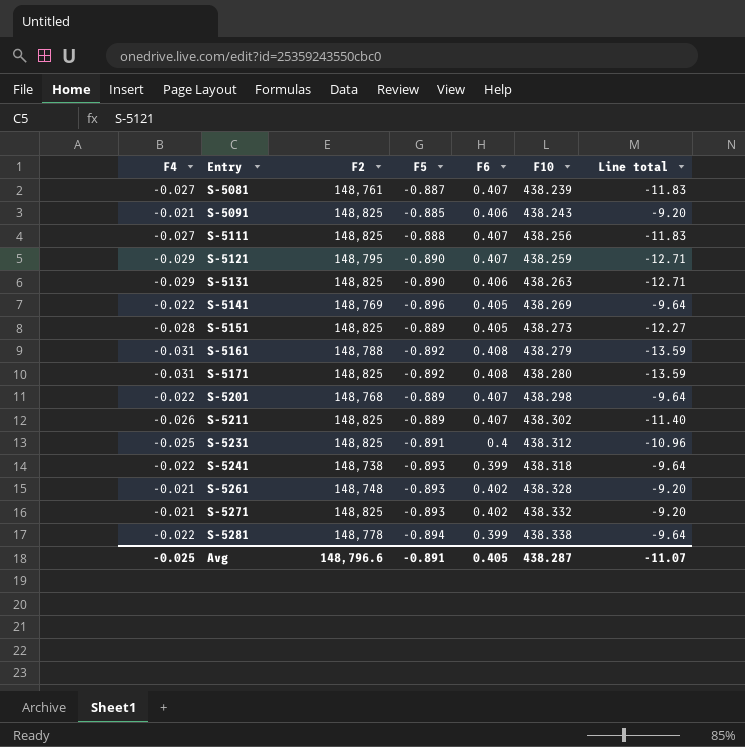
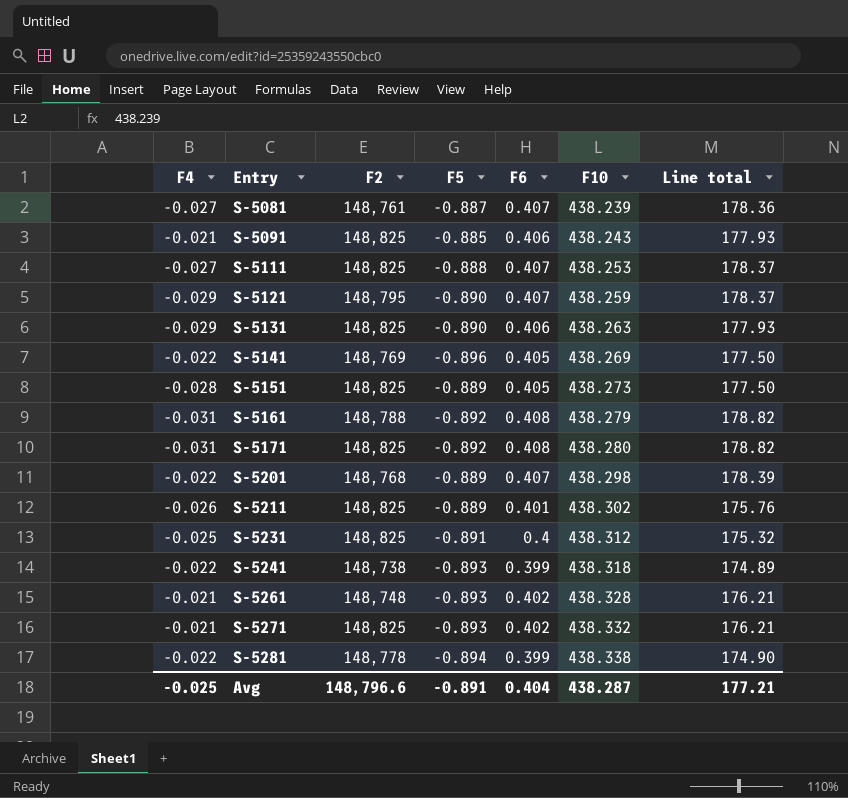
column Line total | formula: [F4] * [F10] -> [F6] * [F10]
S-5111 | F10: 438.256 -> 438.253
S-5211 | F6: 0.407 -> 0.401
Avg | F6: 0.405 -> 0.404
Avg | Line total: -11.07 -> 177.21

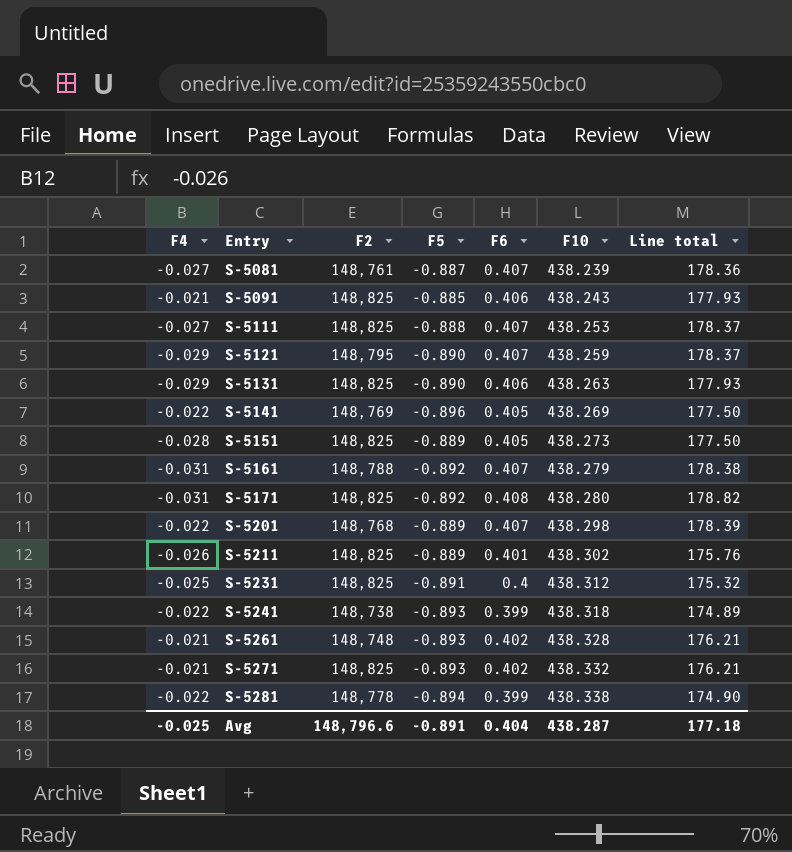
S-5161 | F6: 0.408 -> 0.407
S-5161 | Line total: 178.82 -> 178.38
Avg | Line total: 177.21 -> 177.18

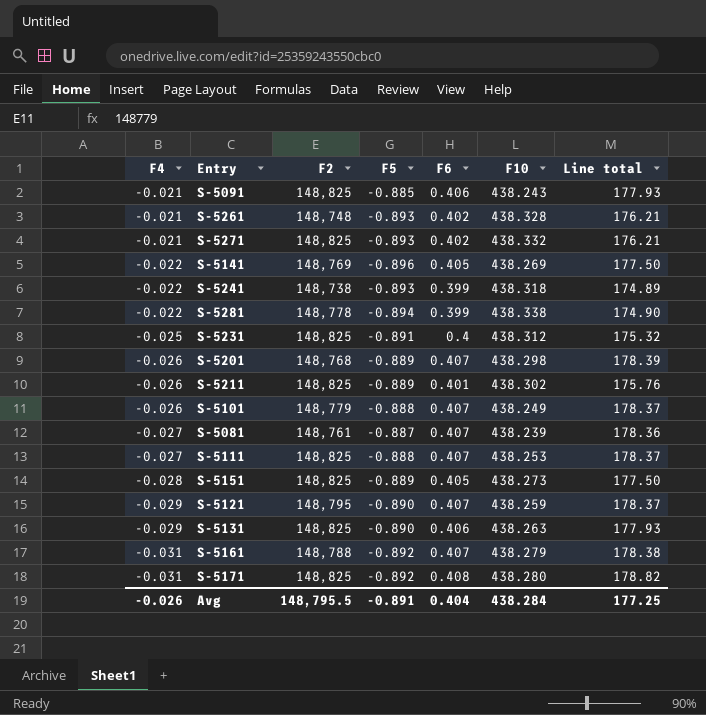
row order: Entry ascending -> F4 descending
S-5201 | F4: -0.022 -> -0.026
row S-5101: none -> -0.026 | 148,779 | -0.888 | 0.407 | 438.249 | 178.37
Avg | F4: -0.025 -> -0.026
Avg | F2: 148,796.6 -> 148,795.5
Avg | F10: 438.287 -> 438.284
Avg | Line total: 177.18 -> 177.25

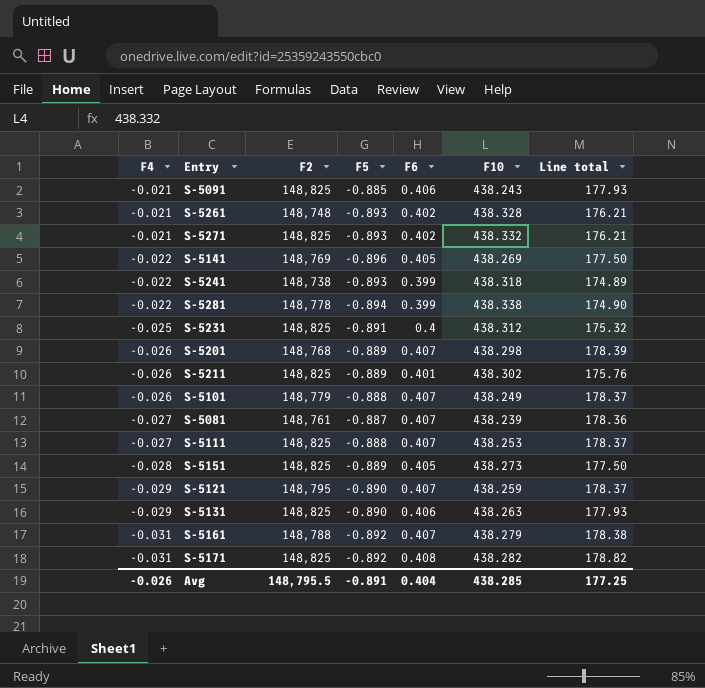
S-5171 | F10: 438.280 -> 438.282
Avg | F10: 438.284 -> 438.285

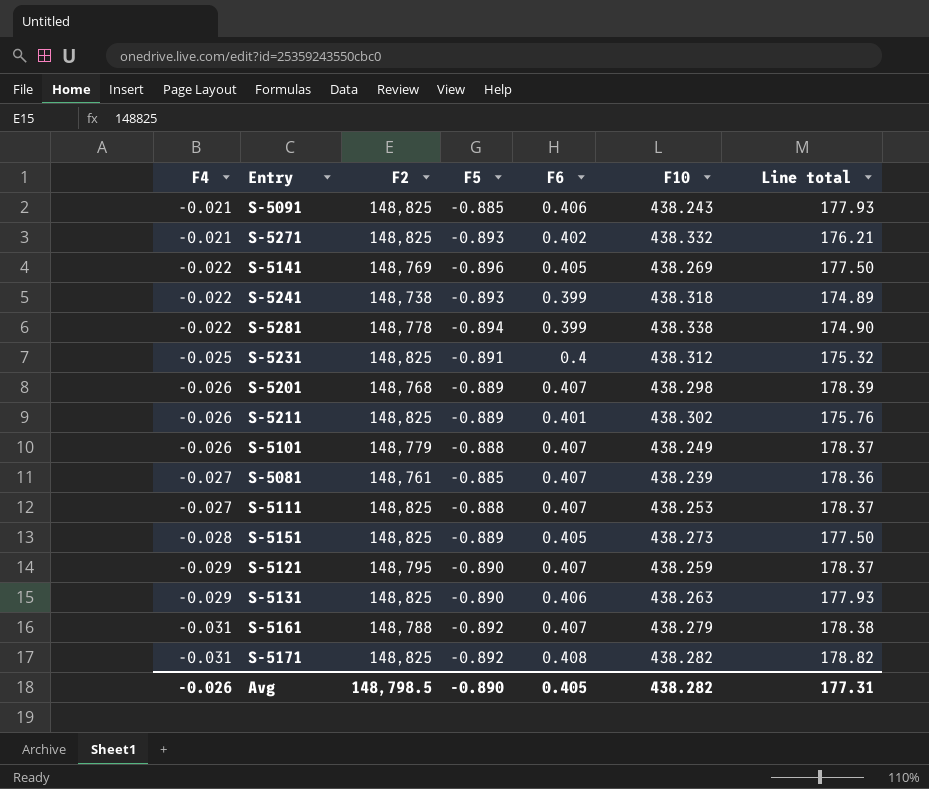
row S-5261: -0.021 | 148,748 | -0.893 | 0.402 | 438.328 | 176.21 -> none
S-5081 | F5: -0.887 -> -0.885
Avg | F2: 148,795.5 -> 148,798.5
Avg | F5: -0.891 -> -0.890
Avg | F6: 0.404 -> 0.405
Avg | F10: 438.285 -> 438.282
Avg | Line total: 177.25 -> 177.31

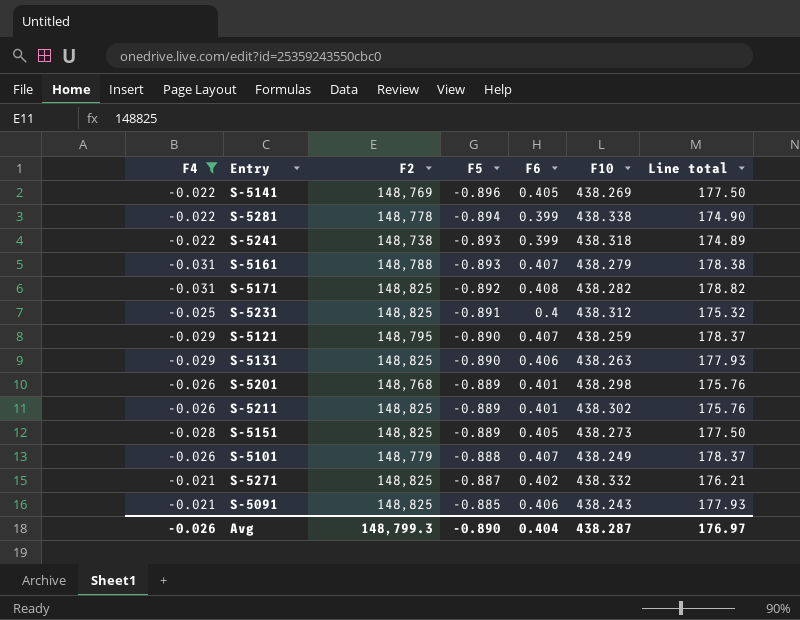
filter: none -> F4 != -0.027
row order: F4 descending -> F5 ascending
S-5161 | F5: -0.892 -> -0.893
S-5201 | F6: 0.407 -> 0.401
S-5201 | Line total: 178.39 -> 175.76
S-5271 | F5: -0.893 -> -0.887
Avg | F2: 148,798.5 -> 148,799.3
Avg | F6: 0.405 -> 0.404
Avg | F10: 438.282 -> 438.287
Avg | Line total: 177.31 -> 176.97

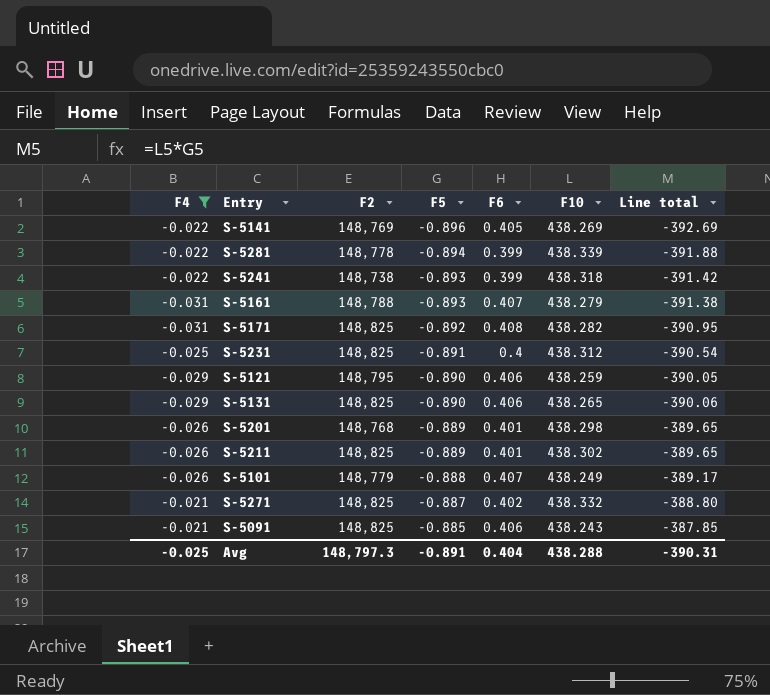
column Line total | formula: [F6] * [F10] -> [F5] * [F10]
row S-5151: -0.028 | 148,825 | -0.889 | 0.405 | 438.273 | 177.50 -> none
S-5281 | F10: 438.338 -> 438.339
S-5121 | F6: 0.407 -> 0.406
S-5131 | F10: 438.263 -> 438.265
Avg | F4: -0.026 -> -0.025
Avg | F2: 148,799.3 -> 148,797.3
Avg | F5: -0.890 -> -0.891
Avg | F10: 438.287 -> 438.288
Avg | Line total: 176.97 -> -390.31

